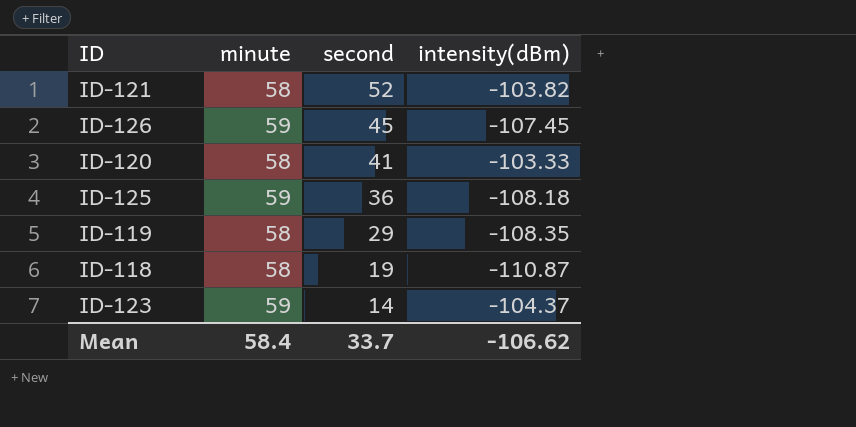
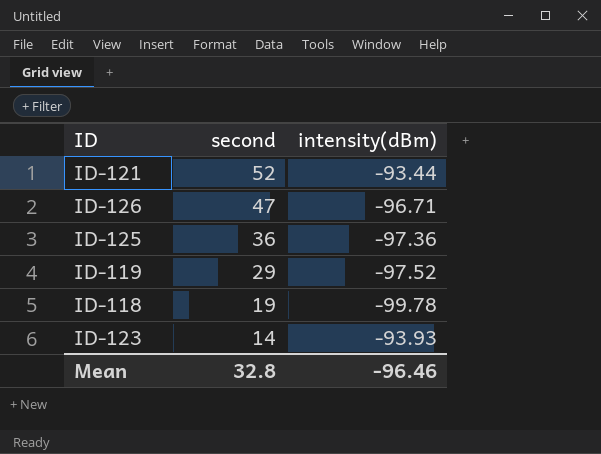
column minute | position: 2 -> none
row ID-120: 58 | 41 | -103.33 -> none
ID-121 | intensity(dBm): -103.82 -> -93.44
ID-126 | second: 45 -> 47
ID-126 | intensity(dBm): -107.45 -> -96.71
ID-125 | intensity(dBm): -108.18 -> -97.36
ID-119 | intensity(dBm): -108.35 -> -97.52
ID-118 | intensity(dBm): -110.87 -> -99.78
ID-123 | intensity(dBm): -104.37 -> -93.93
Mean | second: 33.7 -> 32.8
Mean | intensity(dBm): -106.62 -> -96.46

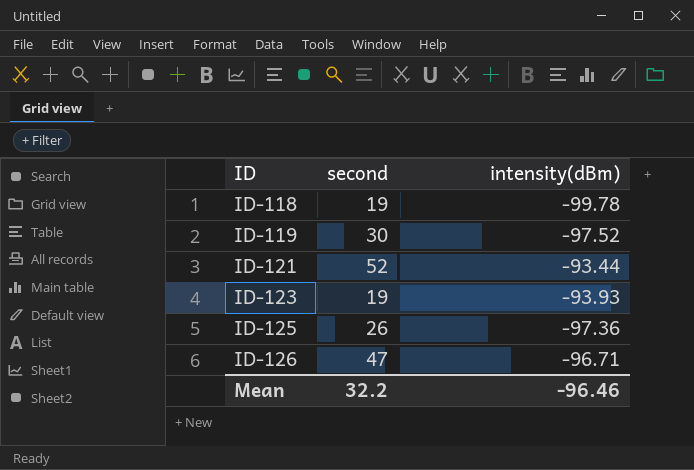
row order: second descending -> ID ascending
ID-119 | second: 29 -> 30
ID-123 | second: 14 -> 19
ID-125 | second: 36 -> 26
Mean | second: 32.8 -> 32.2

